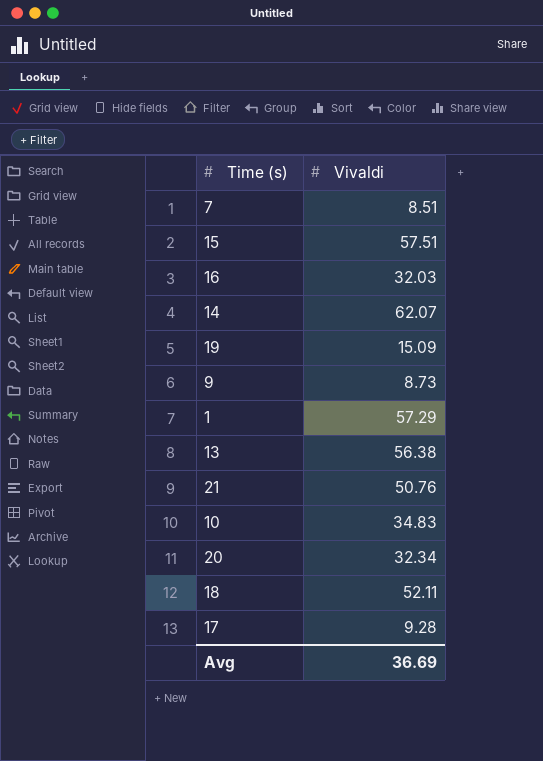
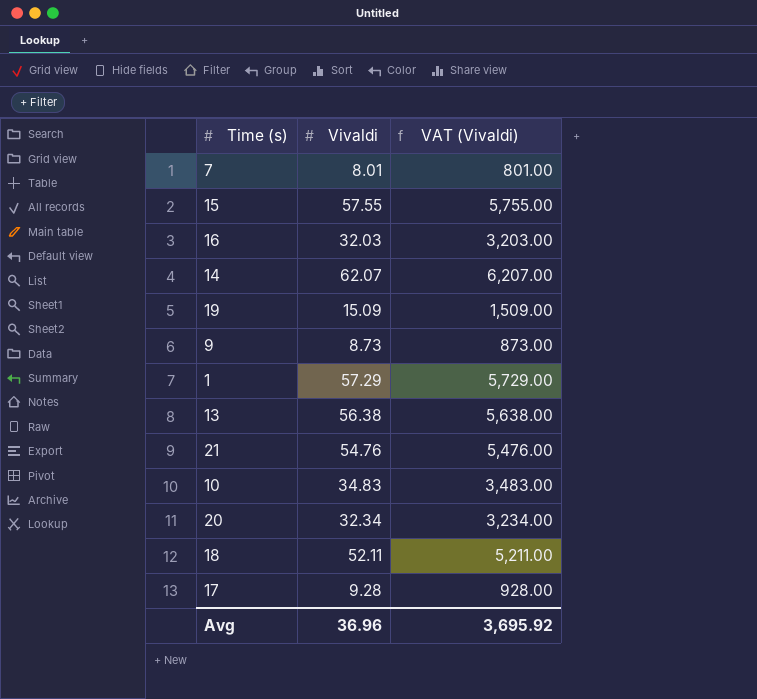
column VAT (Vivaldi) | formula: none -> [Vivaldi] * 100
7 | Vivaldi: 8.51 -> 8.01
15 | Vivaldi: 57.51 -> 57.55
21 | Vivaldi: 50.76 -> 54.76
Avg | Vivaldi: 36.69 -> 36.96

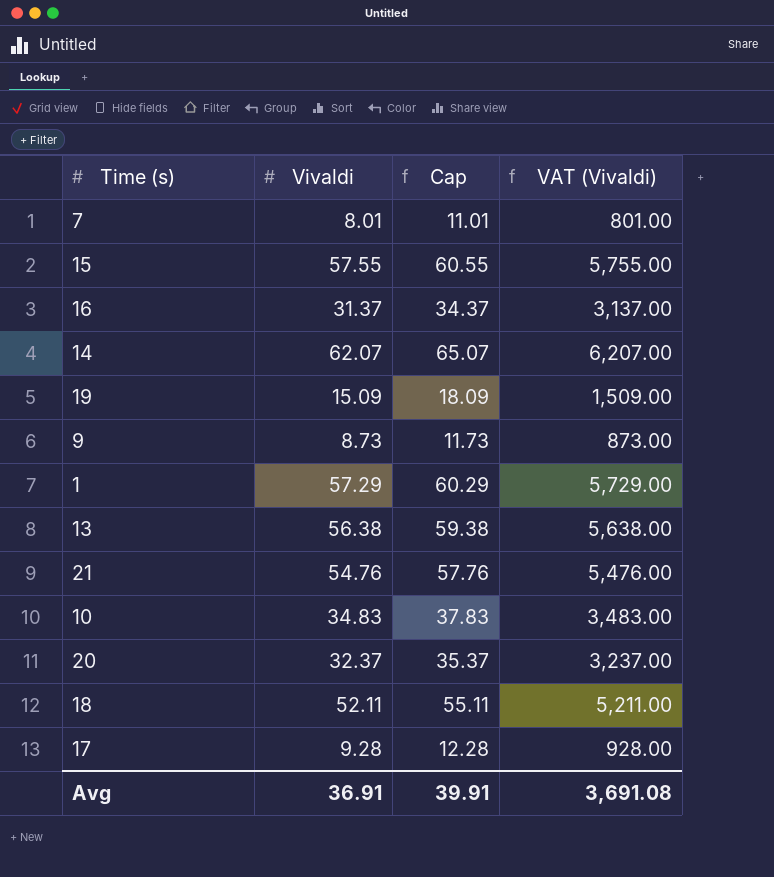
column Cap | formula: none -> [Vivaldi] + 3
16 | Vivaldi: 32.03 -> 31.37
16 | VAT (Vivaldi): 3,203.00 -> 3,137.00
20 | Vivaldi: 32.34 -> 32.37
20 | VAT (Vivaldi): 3,234.00 -> 3,237.00
Avg | Vivaldi: 36.96 -> 36.91
Avg | VAT (Vivaldi): 3,695.92 -> 3,691.08

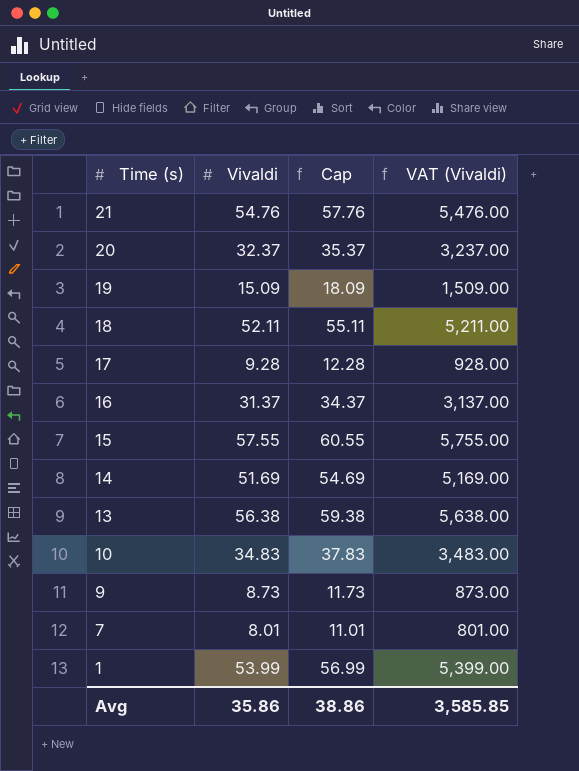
row order: none -> Time (s) descending
14 | Vivaldi: 62.07 -> 51.69
14 | Cap: 65.07 -> 54.69
14 | VAT (Vivaldi): 6,207.00 -> 5,169.00
1 | Vivaldi: 57.29 -> 53.99
1 | Cap: 60.29 -> 56.99
1 | VAT (Vivaldi): 5,729.00 -> 5,399.00
Avg | Vivaldi: 36.91 -> 35.86
Avg | Cap: 39.91 -> 38.86
Avg | VAT (Vivaldi): 3,691.08 -> 3,585.85

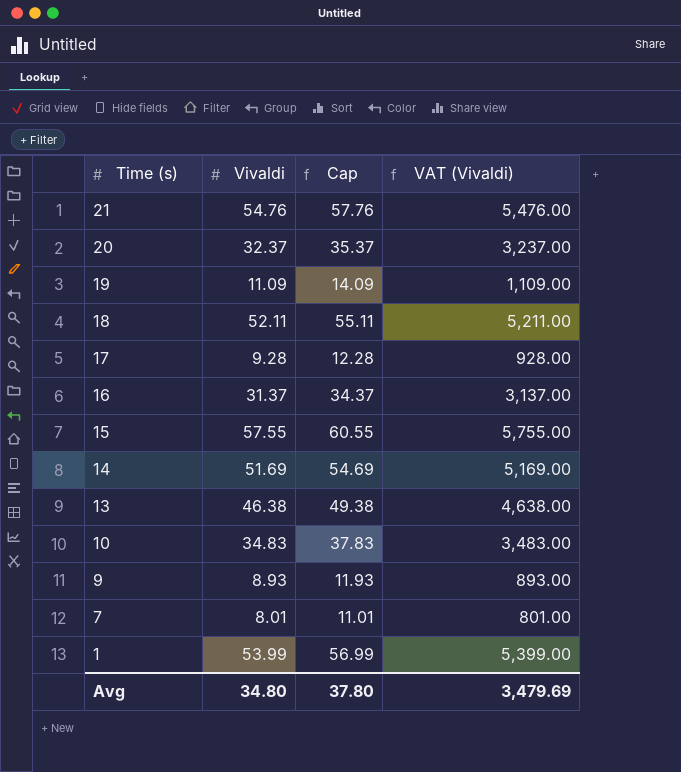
19 | Vivaldi: 15.09 -> 11.09
19 | Cap: 18.09 -> 14.09
19 | VAT (Vivaldi): 1,509.00 -> 1,109.00
13 | Vivaldi: 56.38 -> 46.38
13 | Cap: 59.38 -> 49.38
13 | VAT (Vivaldi): 5,638.00 -> 4,638.00
9 | Vivaldi: 8.73 -> 8.93
9 | Cap: 11.73 -> 11.93
9 | VAT (Vivaldi): 873.00 -> 893.00
Avg | Vivaldi: 35.86 -> 34.80
Avg | Cap: 38.86 -> 37.80
Avg | VAT (Vivaldi): 3,585.85 -> 3,479.69

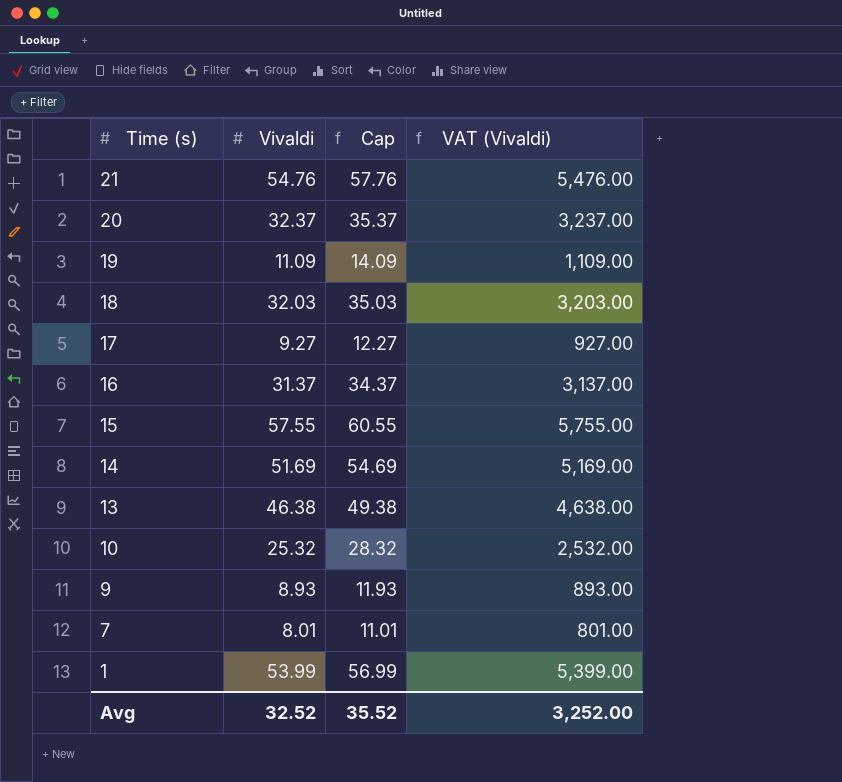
18 | Vivaldi: 52.11 -> 32.03
18 | Cap: 55.11 -> 35.03
18 | VAT (Vivaldi): 5,211.00 -> 3,203.00
17 | Vivaldi: 9.28 -> 9.27
17 | Cap: 12.28 -> 12.27
17 | VAT (Vivaldi): 928.00 -> 927.00
10 | Vivaldi: 34.83 -> 25.32
10 | Cap: 37.83 -> 28.32
10 | VAT (Vivaldi): 3,483.00 -> 2,532.00
Avg | Vivaldi: 34.80 -> 32.52
Avg | Cap: 37.80 -> 35.52
Avg | VAT (Vivaldi): 3,479.69 -> 3,252.00

